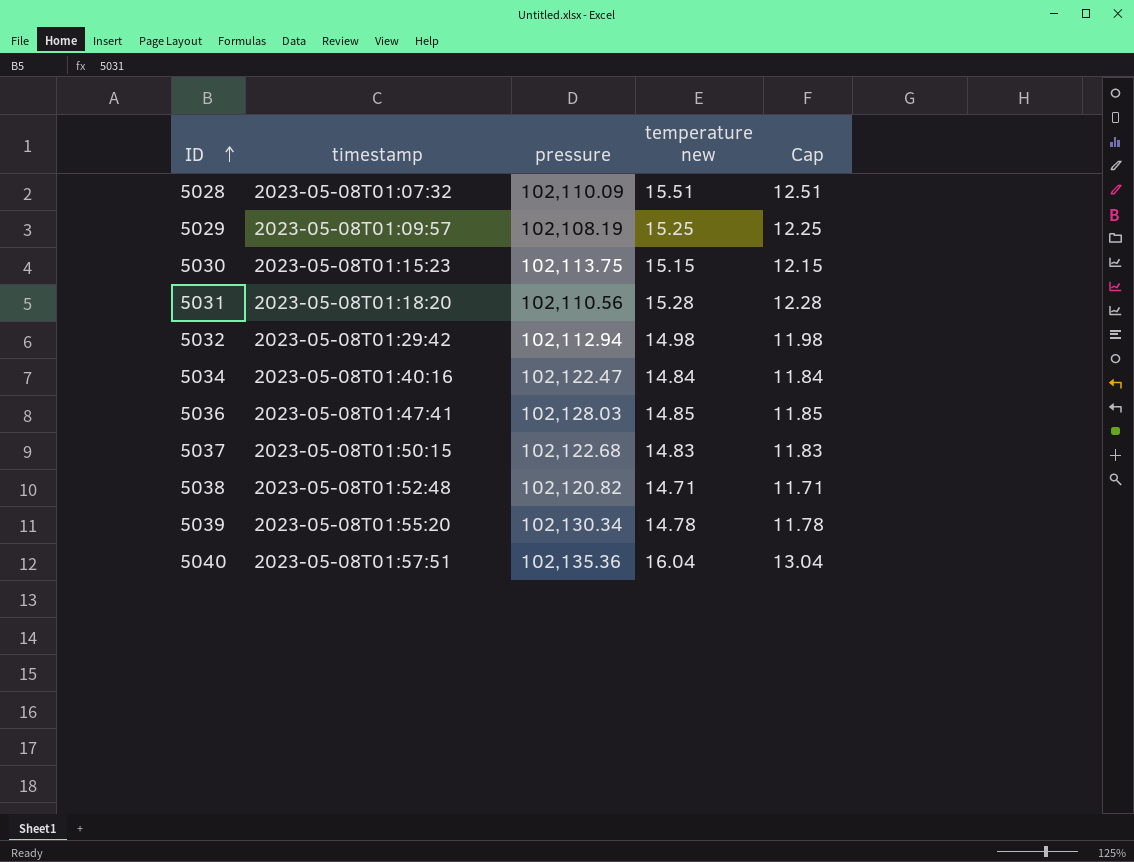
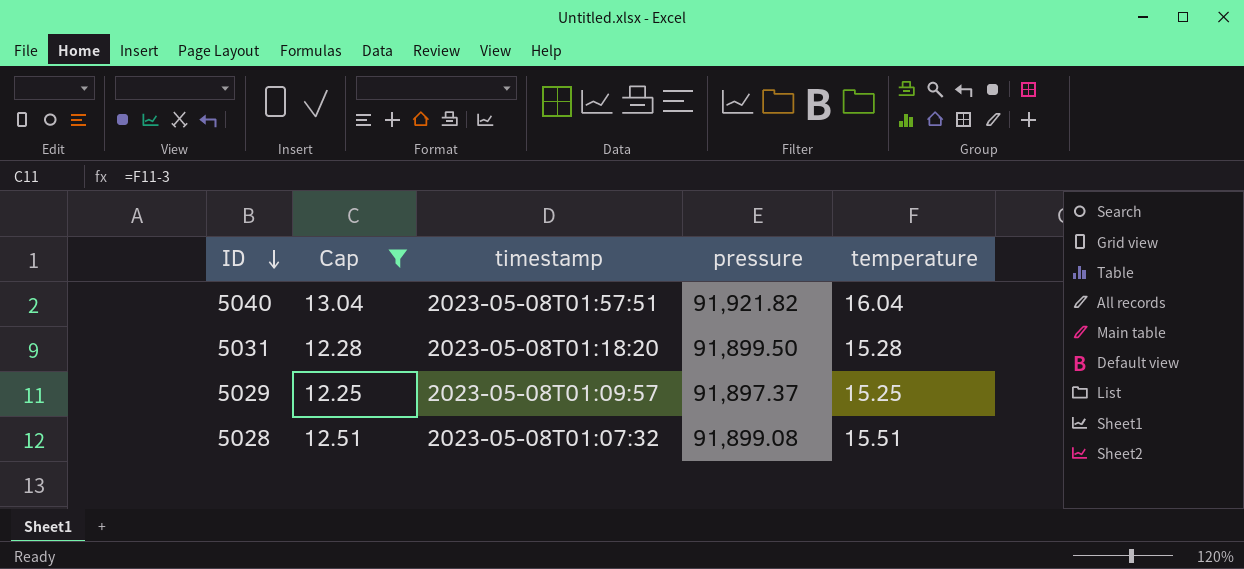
filter: none -> Cap >= 12.25
row order: ID ascending -> ID descending
column Cap | position: 5 -> 2
column name: temperature new -> temperature
5040 | pressure: 102,135.36 -> 91,921.82
5031 | pressure: 102,110.56 -> 91,899.50
5029 | pressure: 102,108.19 -> 91,897.37
5028 | pressure: 102,110.09 -> 91,899.08

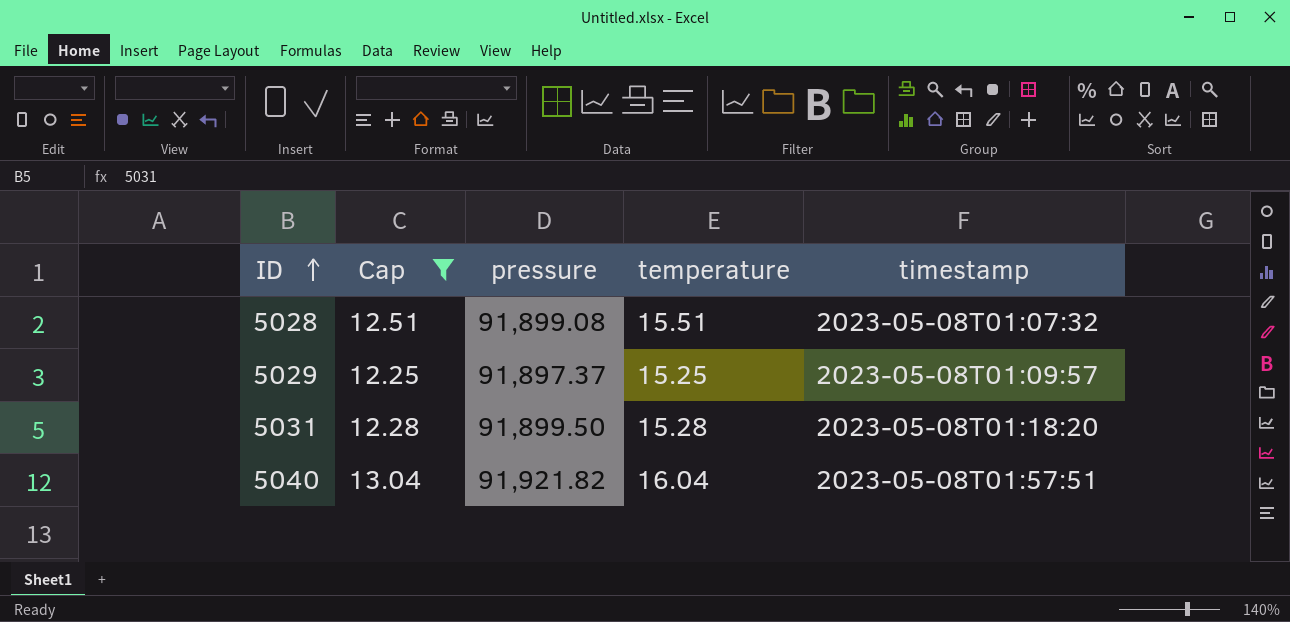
row order: ID descending -> ID ascending
column timestamp | position: 3 -> 5

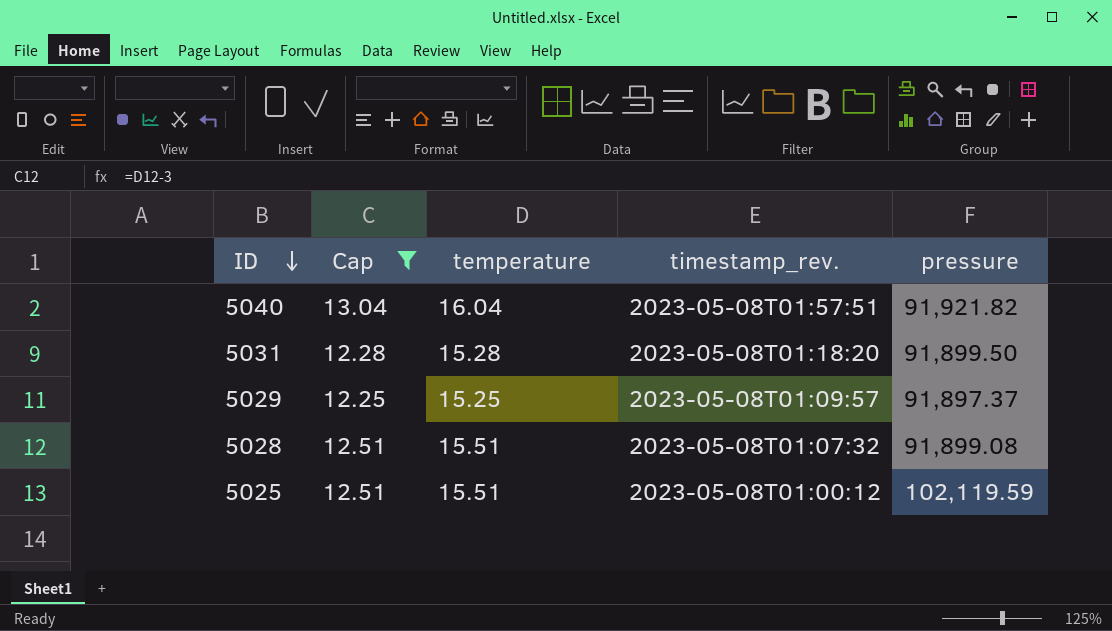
row order: ID ascending -> ID descending
column name: timestamp -> timestamp_rev.
column pressure | position: 3 -> 5
row 5025: none -> 12.51 | 15.51 | 2023-05-08T01:00:12 | 102,119.59

